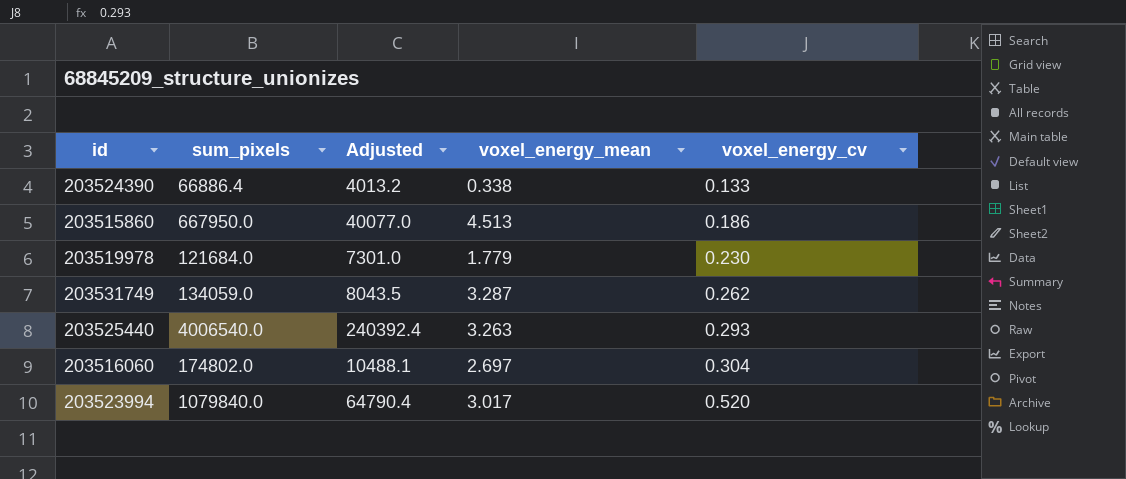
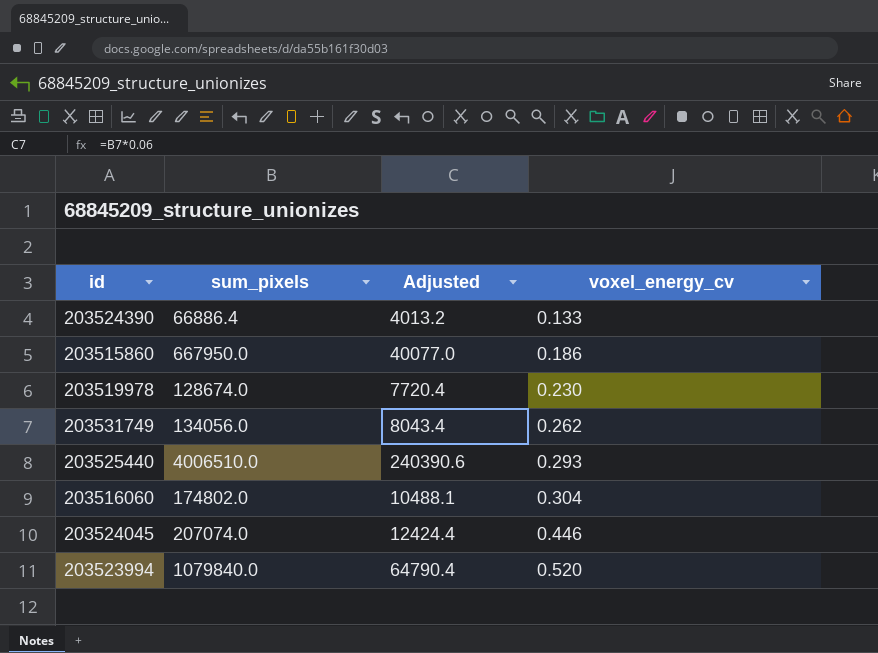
column voxel_energy_mean | position: 4 -> none
203519978 | sum_pixels: 121684.0 -> 128674.0
203519978 | Adjusted: 7301.0 -> 7720.4
203531749 | sum_pixels: 134059.0 -> 134056.0
203531749 | Adjusted: 8043.5 -> 8043.4
203525440 | sum_pixels: 4006540.0 -> 4006510.0
203525440 | Adjusted: 240392.4 -> 240390.6
row 203524045: none -> 207074.0 | 12424.4 | 0.446

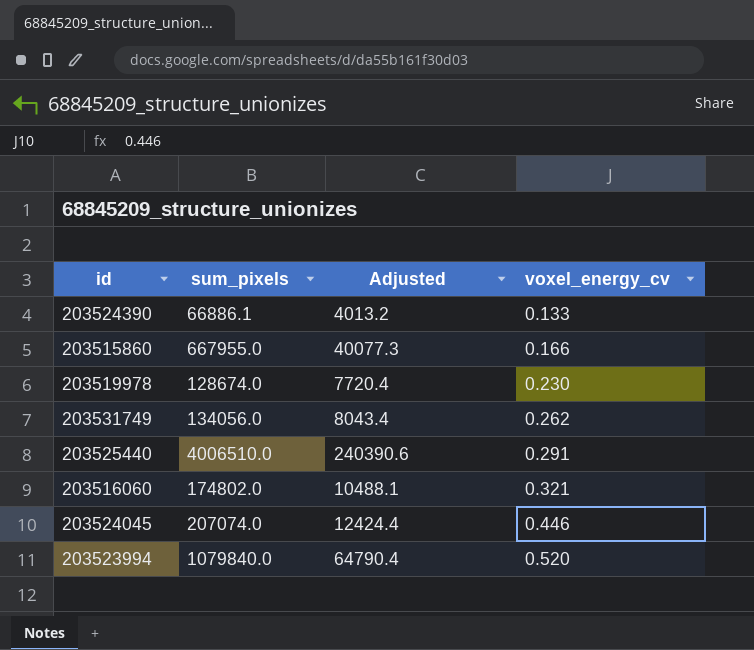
203524390 | sum_pixels: 66886.4 -> 66886.1
203515860 | sum_pixels: 667950.0 -> 667955.0
203515860 | Adjusted: 40077.0 -> 40077.3
203515860 | voxel_energy_cv: 0.186 -> 0.166
203525440 | voxel_energy_cv: 0.293 -> 0.291
203516060 | voxel_energy_cv: 0.304 -> 0.321

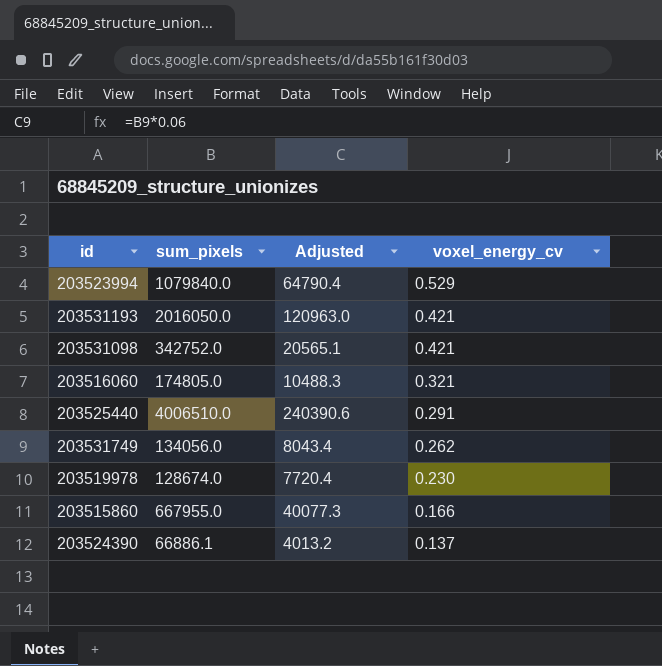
row order: voxel_energy_cv ascending -> voxel_energy_cv descending
row 203524045: 207074.0 | 12424.4 | 0.446 -> none
203523994 | voxel_energy_cv: 0.520 -> 0.529
row 203531193: none -> 2016050.0 | 120963.0 | 0.421
row 203531098: none -> 342752.0 | 20565.1 | 0.421
203516060 | sum_pixels: 174802.0 -> 174805.0
203516060 | Adjusted: 10488.1 -> 10488.3
203524390 | voxel_energy_cv: 0.133 -> 0.137

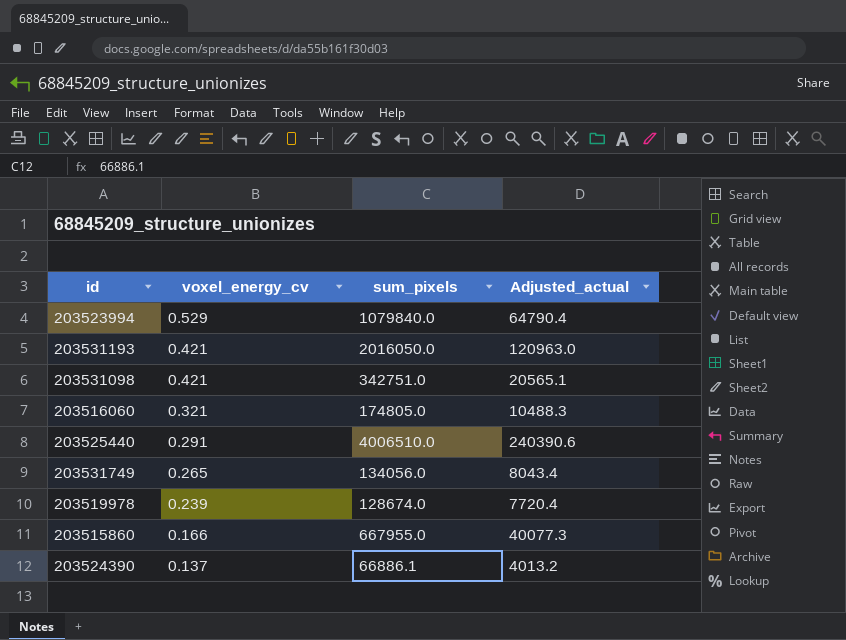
column voxel_energy_cv | position: 4 -> 2
column name: Adjusted -> Adjusted_actual
203531098 | sum_pixels: 342752.0 -> 342751.0
203531749 | voxel_energy_cv: 0.262 -> 0.265
203519978 | voxel_energy_cv: 0.230 -> 0.239

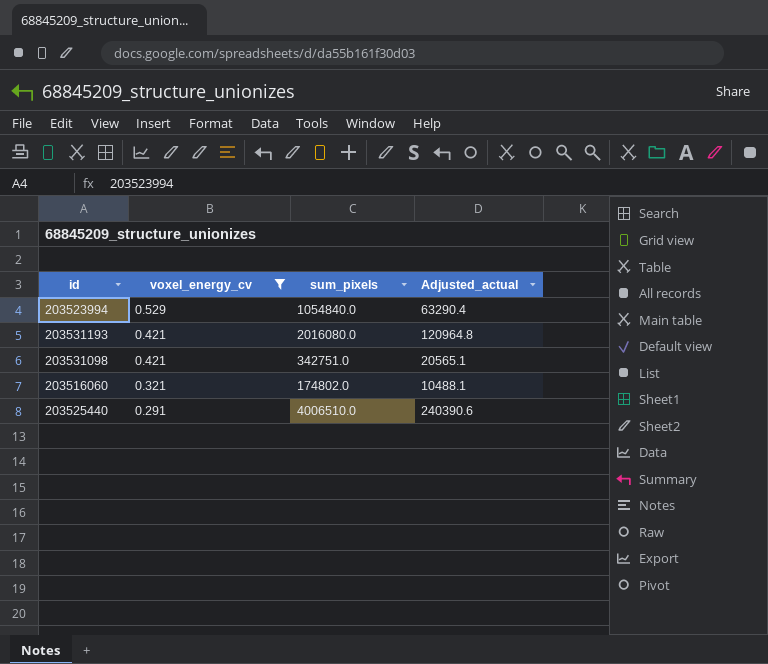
filter: none -> voxel_energy_cv >= 0.291
203523994 | sum_pixels: 1079840.0 -> 1054840.0
203523994 | Adjusted_actual: 64790.4 -> 63290.4
203531193 | sum_pixels: 2016050.0 -> 2016080.0
203531193 | Adjusted_actual: 120963.0 -> 120964.8
203516060 | sum_pixels: 174805.0 -> 174802.0
203516060 | Adjusted_actual: 10488.3 -> 10488.1

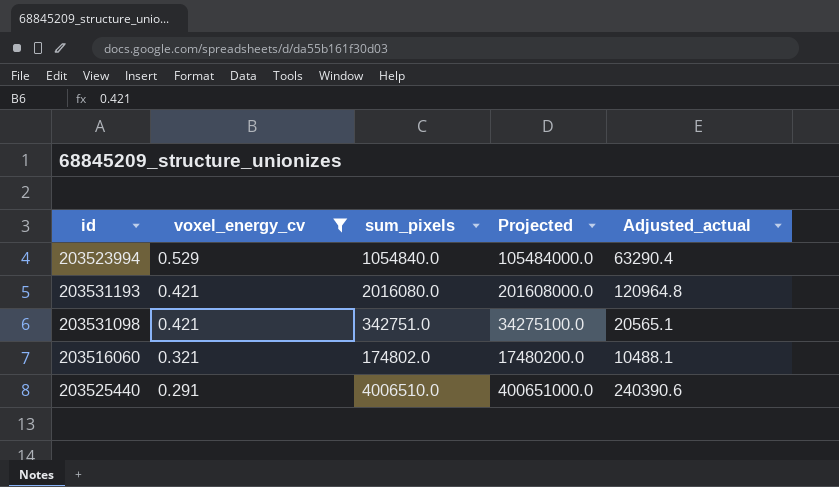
column Projected | formula: none -> [sum_pixels] * 100

